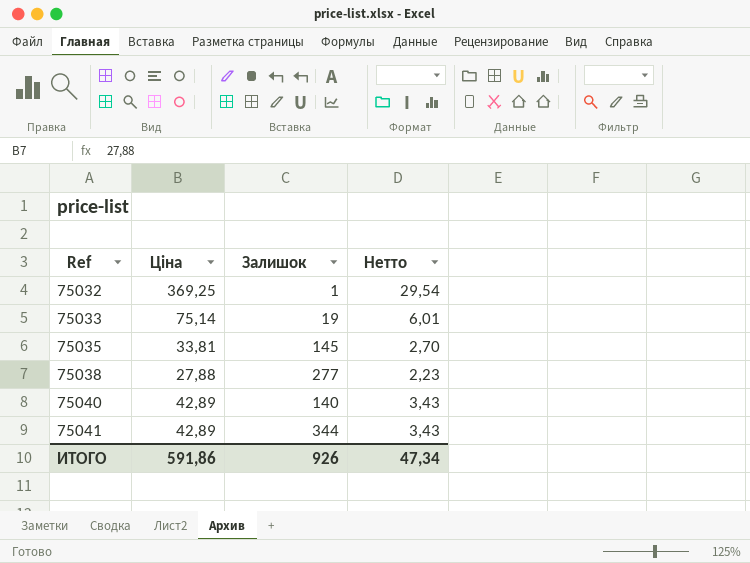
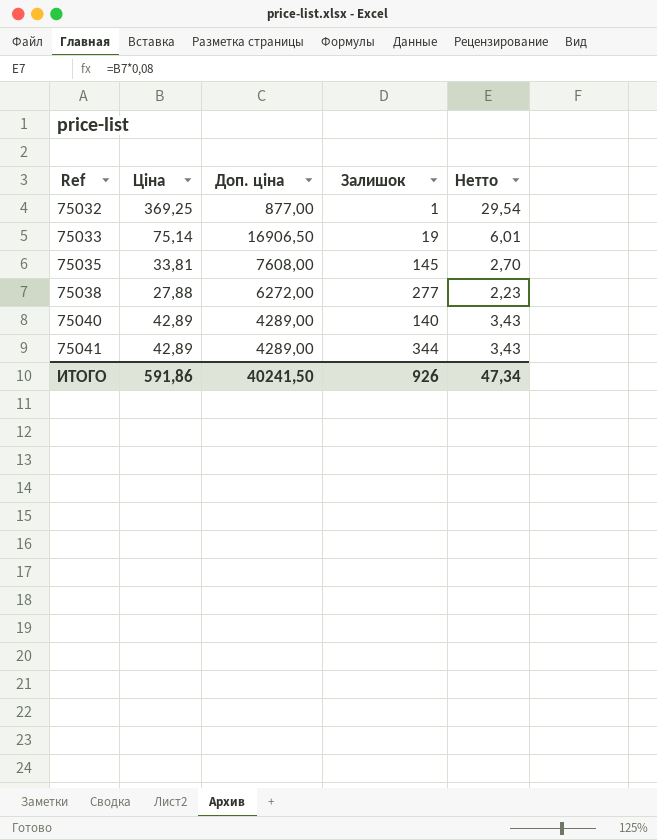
column Доп. ціна | position: none -> 3

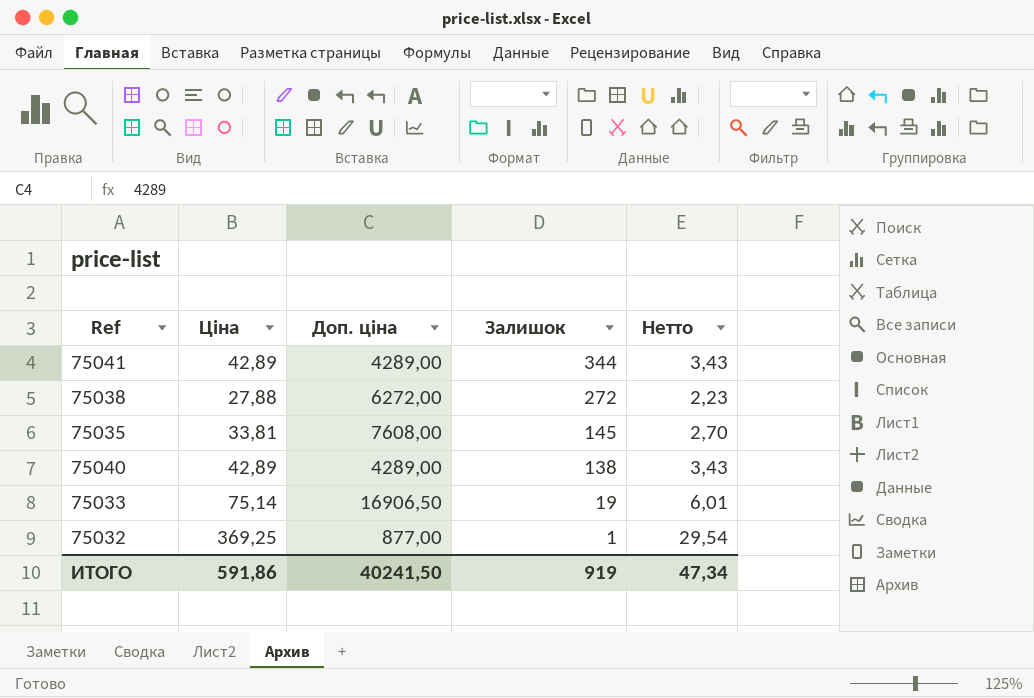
row order: Ref ascending -> Залишок descending
75038 | Залишок: 277 -> 272
75040 | Залишок: 140 -> 138
ИТОГО | Залишок: 926 -> 919

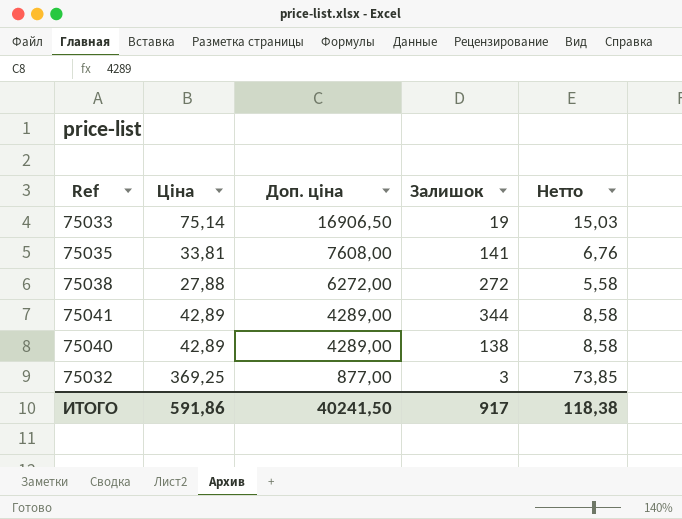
row order: Залишок descending -> Доп. ціна descending
column Нетто | formula: [Ціна] * 0,08 -> [Ціна] * 0,2
75035 | Залишок: 145 -> 141
75032 | Залишок: 1 -> 3
ИТОГО | Залишок: 919 -> 917
ИТОГО | Нетто: 47,34 -> 118,38

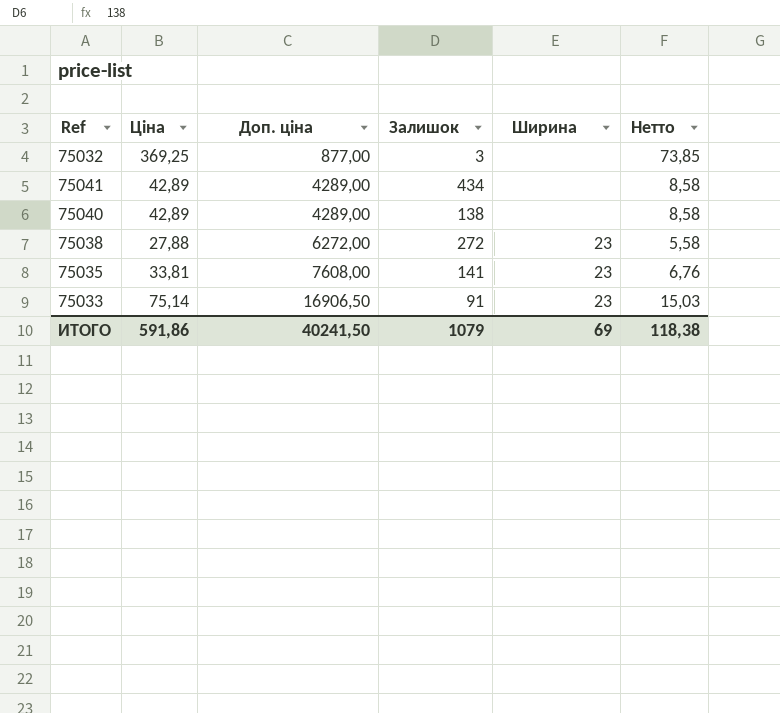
row order: Доп. ціна descending -> Доп. ціна ascending
column Ширина | position: none -> 5
75041 | Залишок: 344 -> 434
75033 | Залишок: 19 -> 91
ИТОГО | Залишок: 917 -> 1079

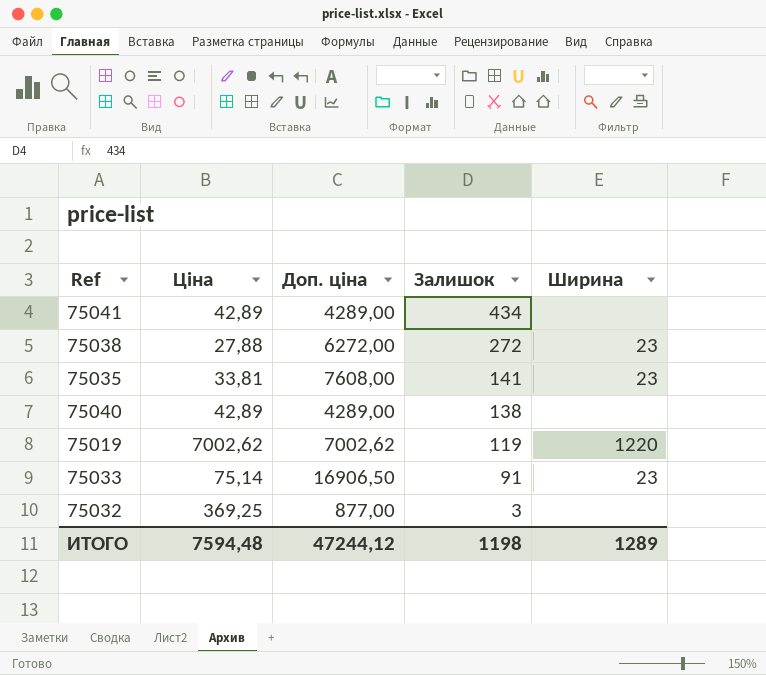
row order: Доп. ціна ascending -> Залишок descending
column Нетто | formula: [Ціна] * 0,2 -> none
row 75019: none -> 7002,62 | 7002,62 | 119 | 1220
ИТОГО | Ціна: 591,86 -> 7594,48
ИТОГО | Доп. ціна: 40241,50 -> 47244,12
ИТОГО | Залишок: 1079 -> 1198
ИТОГО | Ширина: 69 -> 1289

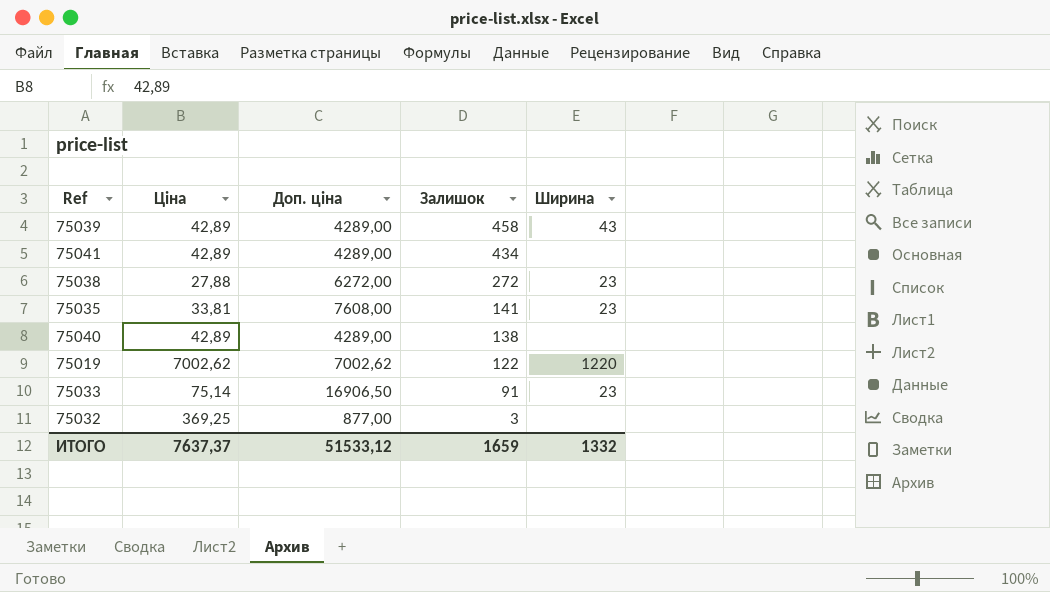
row 75039: none -> 42,89 | 4289,00 | 458 | 43
75019 | Залишок: 119 -> 122
ИТОГО | Ціна: 7594,48 -> 7637,37
ИТОГО | Доп. ціна: 47244,12 -> 51533,12
ИТОГО | Залишок: 1198 -> 1659
ИТОГО | Ширина: 1289 -> 1332

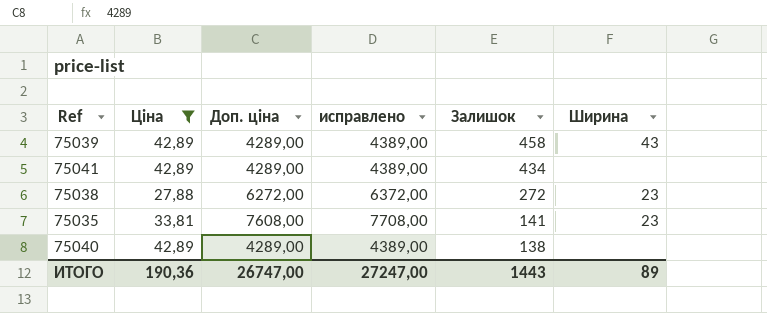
filter: none -> Ціна <= 42,89
column исправлено | formula: none -> [Доп. ціна] + 100
ИТОГО | Ціна: 7637,37 -> 190,36
ИТОГО | Доп. ціна: 51533,12 -> 26747,00
ИТОГО | Залишок: 1659 -> 1443
ИТОГО | Ширина: 1332 -> 89

